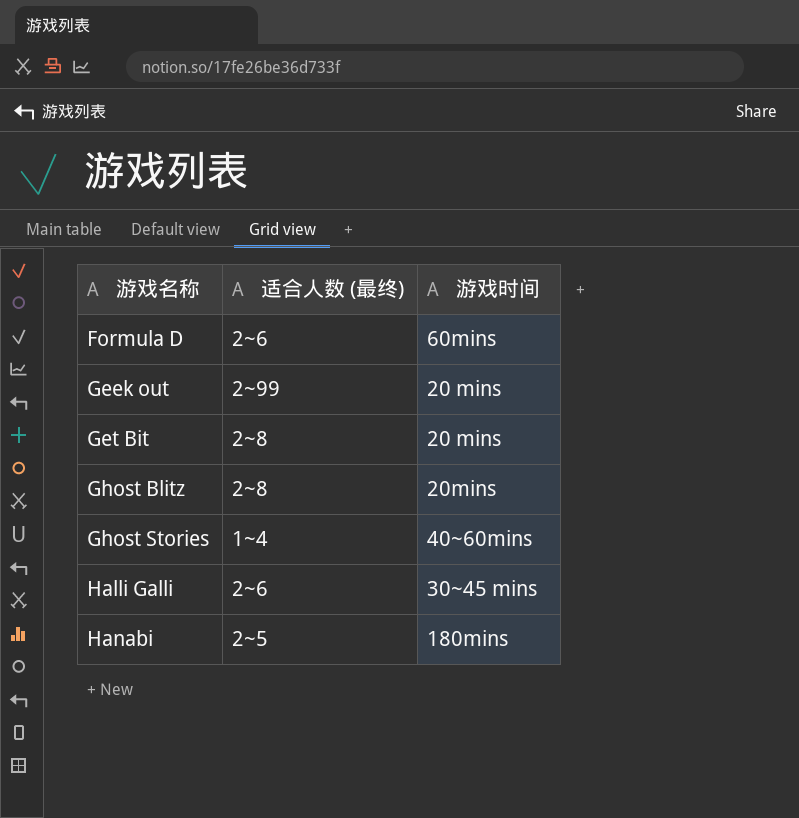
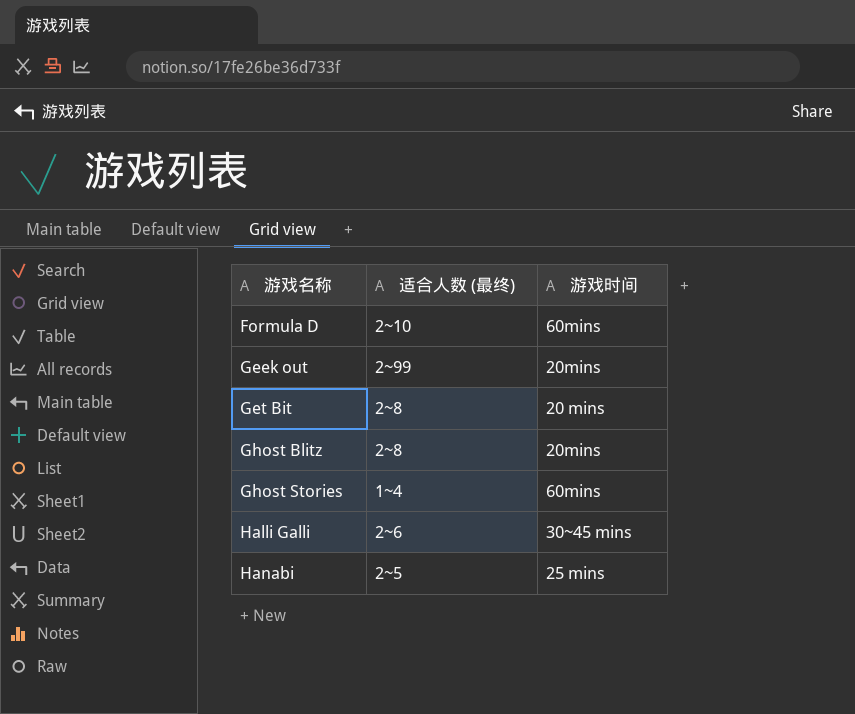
Formula D | 适合人数 (最终): 2~6 -> 2~10
Geek out | 游戏时间: 20 mins -> 20mins
Ghost Stories | 游戏时间: 40~60mins -> 60mins
Hanabi | 游戏时间: 180mins -> 25 mins

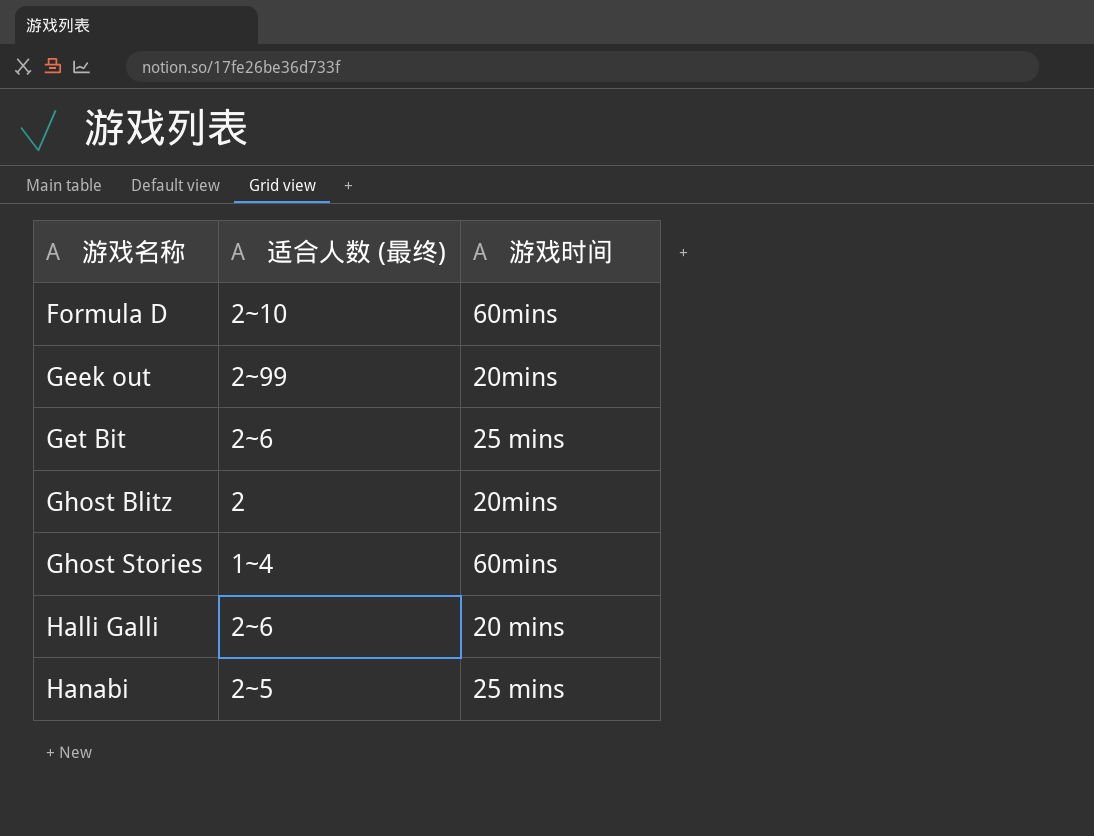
Get Bit | 适合人数 (最终): 2~8 -> 2~6
Get Bit | 游戏时间: 20 mins -> 25 mins
Ghost Blitz | 适合人数 (最终): 2~8 -> 2
Halli Galli | 游戏时间: 30~45 mins -> 20 mins

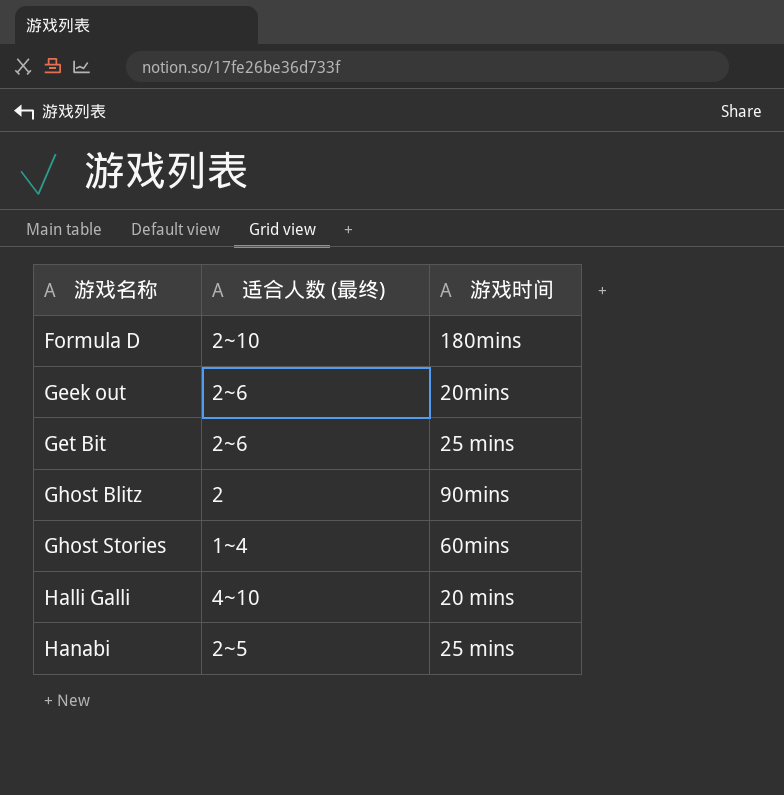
Formula D | 游戏时间: 60mins -> 180mins
Geek out | 适合人数 (最终): 2~99 -> 2~6
Ghost Blitz | 游戏时间: 20mins -> 90mins
Halli Galli | 适合人数 (最终): 2~6 -> 4~10

